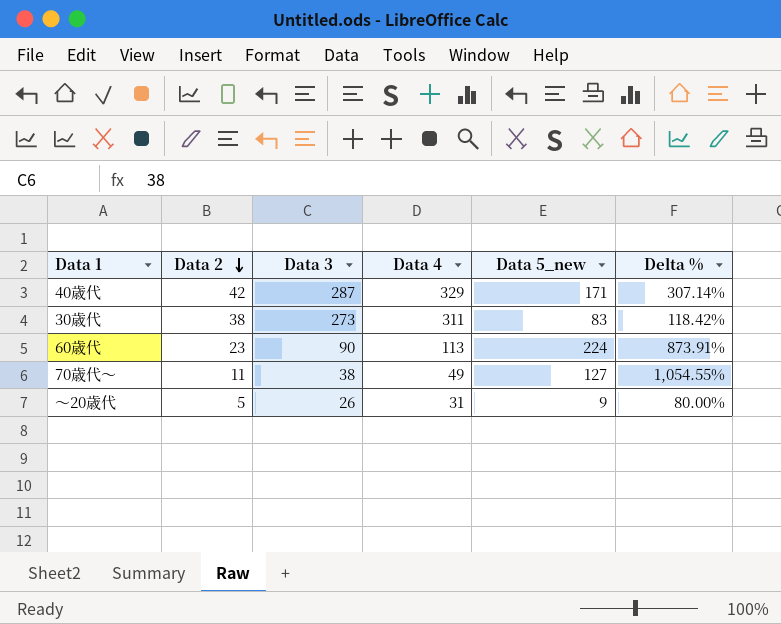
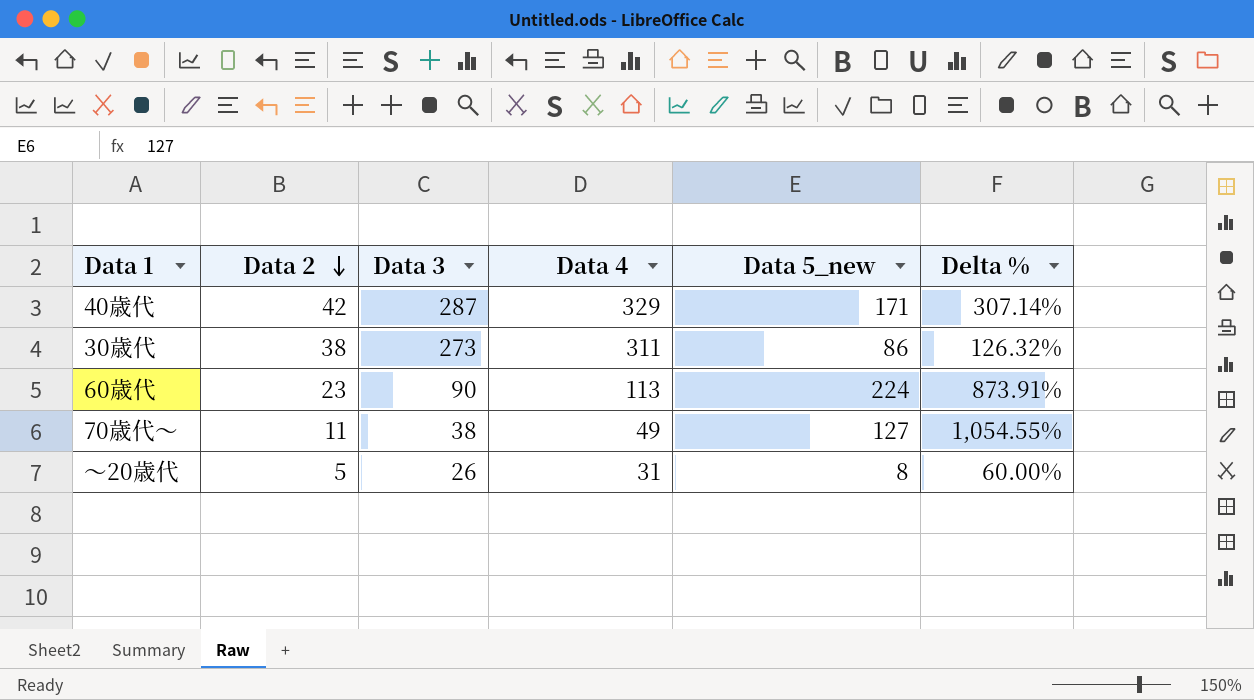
30歳代 | Data 5_new: 83 -> 86
30歳代 | Delta %: 118.42% -> 126.32%
～20歳代 | Data 5_new: 9 -> 8
～20歳代 | Delta %: 80.00% -> 60.00%

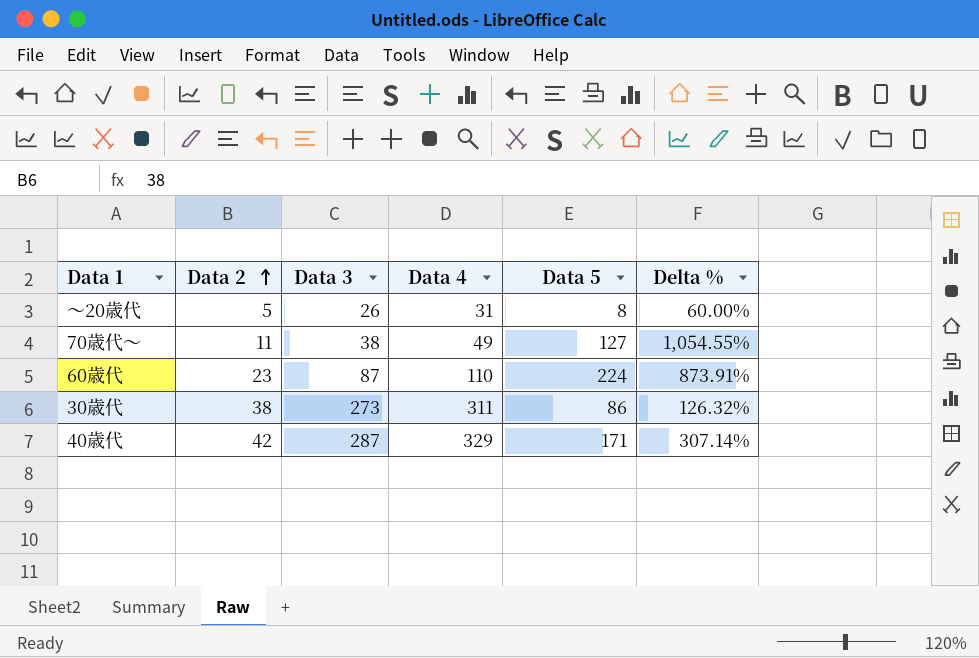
row order: Data 2 descending -> Data 2 ascending
column name: Data 5_new -> Data 5
60歳代 | Data 3: 90 -> 87
60歳代 | Data 4: 113 -> 110

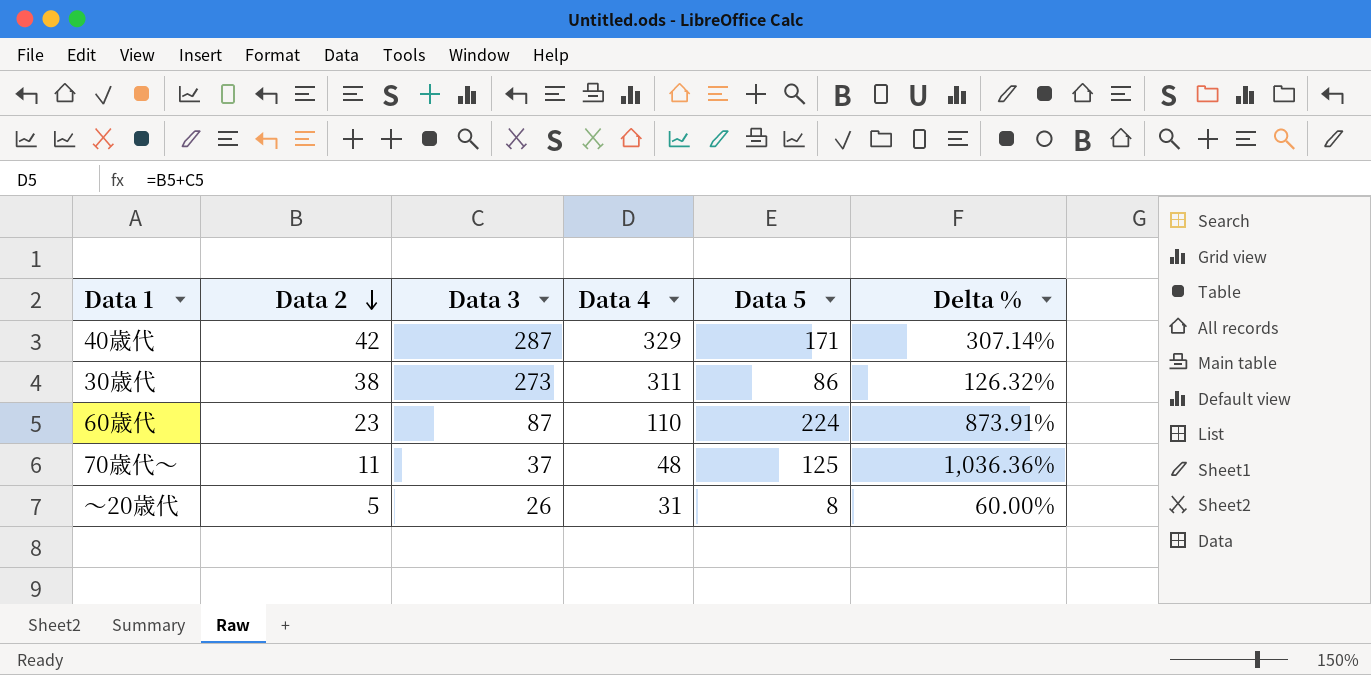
row order: Data 2 ascending -> Data 2 descending
70歳代～ | Data 3: 38 -> 37
70歳代～ | Data 4: 49 -> 48
70歳代～ | Data 5: 127 -> 125
70歳代～ | Delta %: 1,054.55% -> 1,036.36%

